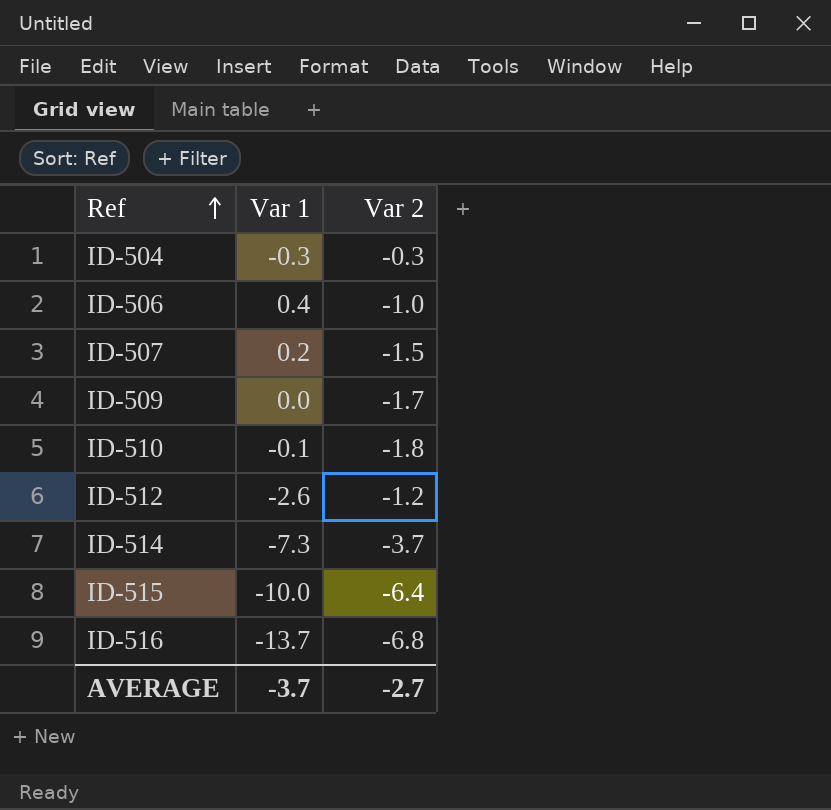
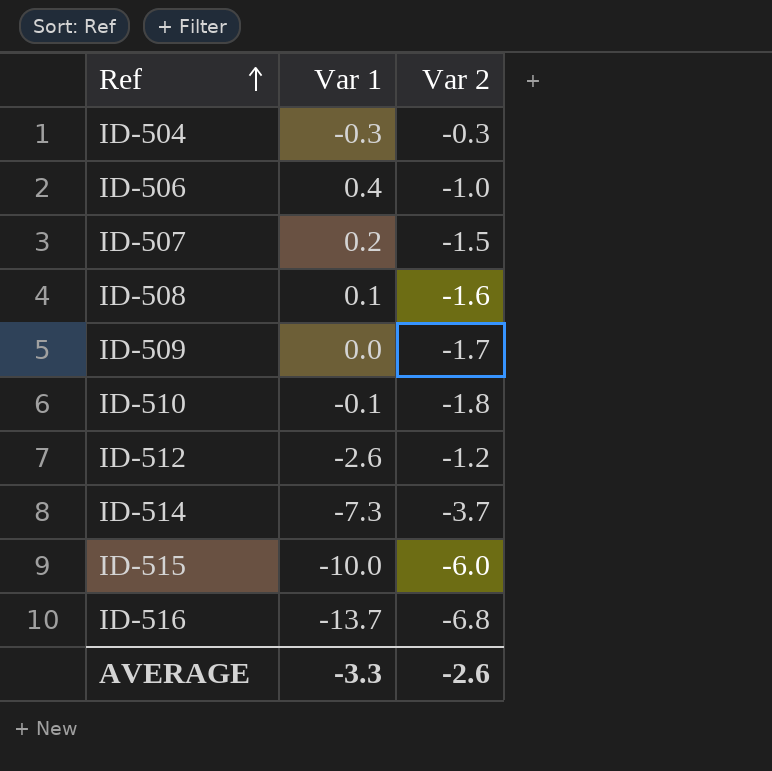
row ID-508: none -> 0.1 | -1.6
ID-515 | Var 2: -6.4 -> -6.0
AVERAGE | Var 1: -3.7 -> -3.3
AVERAGE | Var 2: -2.7 -> -2.6

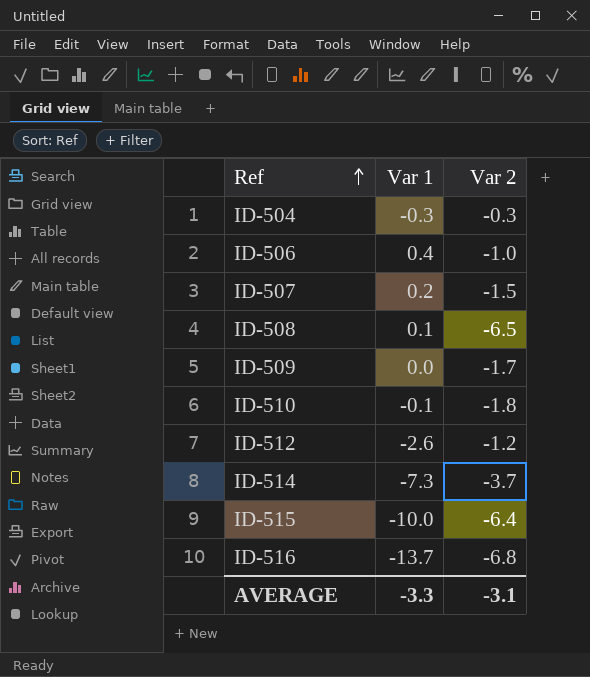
ID-508 | Var 2: -1.6 -> -6.5
ID-515 | Var 2: -6.0 -> -6.4
AVERAGE | Var 2: -2.6 -> -3.1

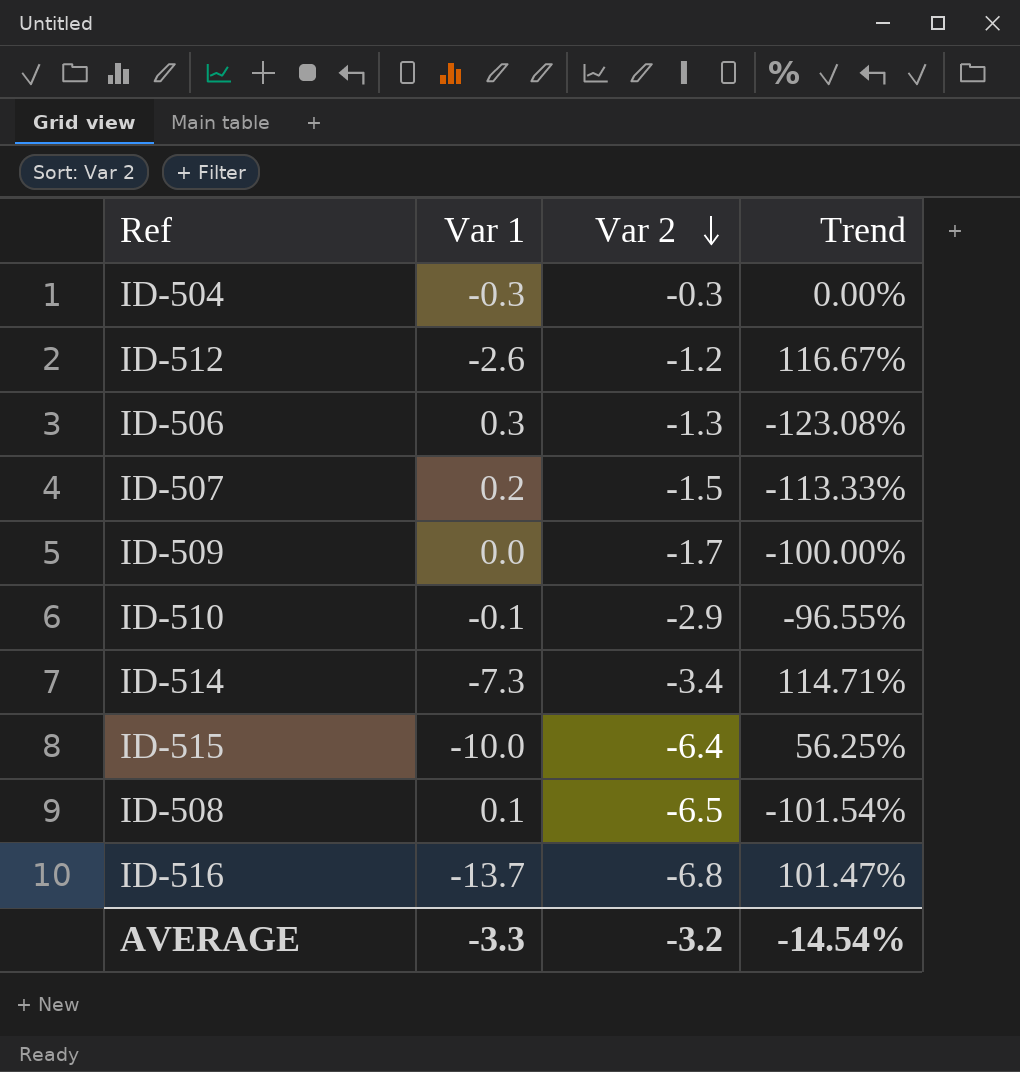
row order: Ref ascending -> Var 2 descending
column Trend | formula: none -> ([Var 1] - [Var 2]) / [Var 2]
ID-506 | Var 1: 0.4 -> 0.3
ID-506 | Var 2: -1.0 -> -1.3
ID-510 | Var 2: -1.8 -> -2.9
ID-514 | Var 2: -3.7 -> -3.4
AVERAGE | Var 2: -3.1 -> -3.2

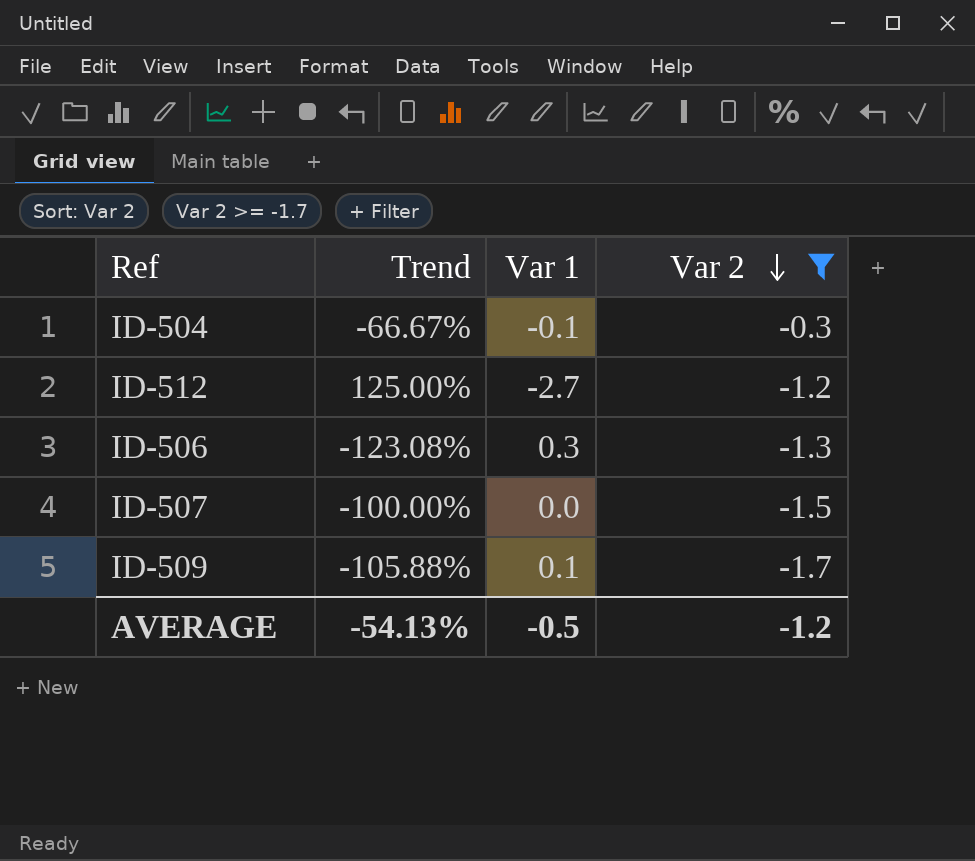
filter: none -> Var 2 >= -1.7
column Trend | position: 4 -> 2
ID-504 | Trend: 0.00% -> -66.67%
ID-504 | Var 1: -0.3 -> -0.1
ID-512 | Trend: 116.67% -> 125.00%
ID-512 | Var 1: -2.6 -> -2.7
ID-507 | Trend: -113.33% -> -100.00%
ID-507 | Var 1: 0.2 -> 0.0
ID-509 | Trend: -100.00% -> -105.88%
ID-509 | Var 1: 0.0 -> 0.1
AVERAGE | Trend: -14.54% -> -54.13%
AVERAGE | Var 1: -3.3 -> -0.5
AVERAGE | Var 2: -3.2 -> -1.2

